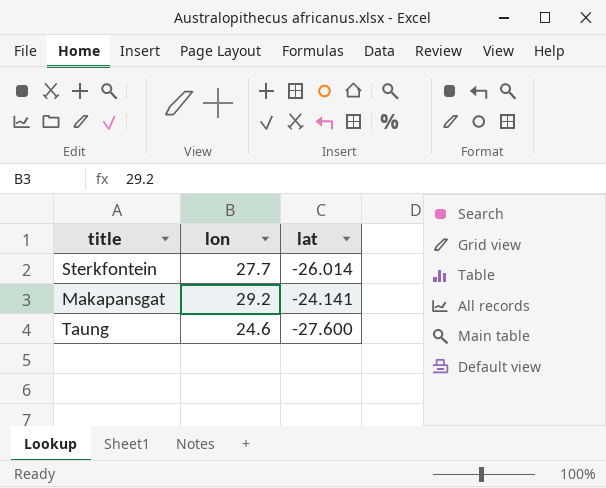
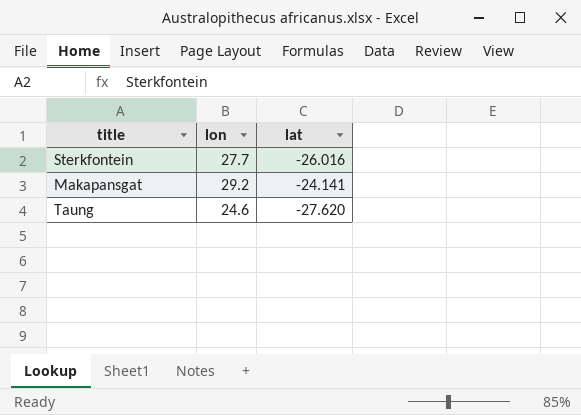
Sterkfontein | lat: -26.014 -> -26.016
Taung | lat: -27.600 -> -27.620

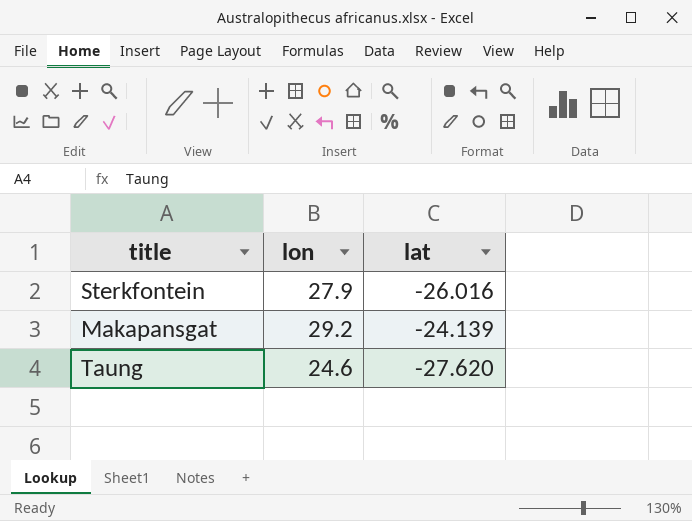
Sterkfontein | lon: 27.7 -> 27.9
Makapansgat | lat: -24.141 -> -24.139

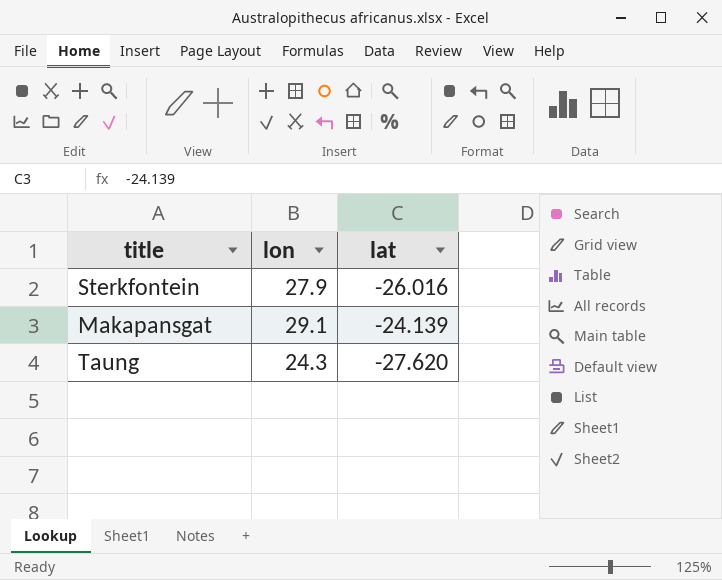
Makapansgat | lon: 29.2 -> 29.1
Taung | lon: 24.6 -> 24.3

